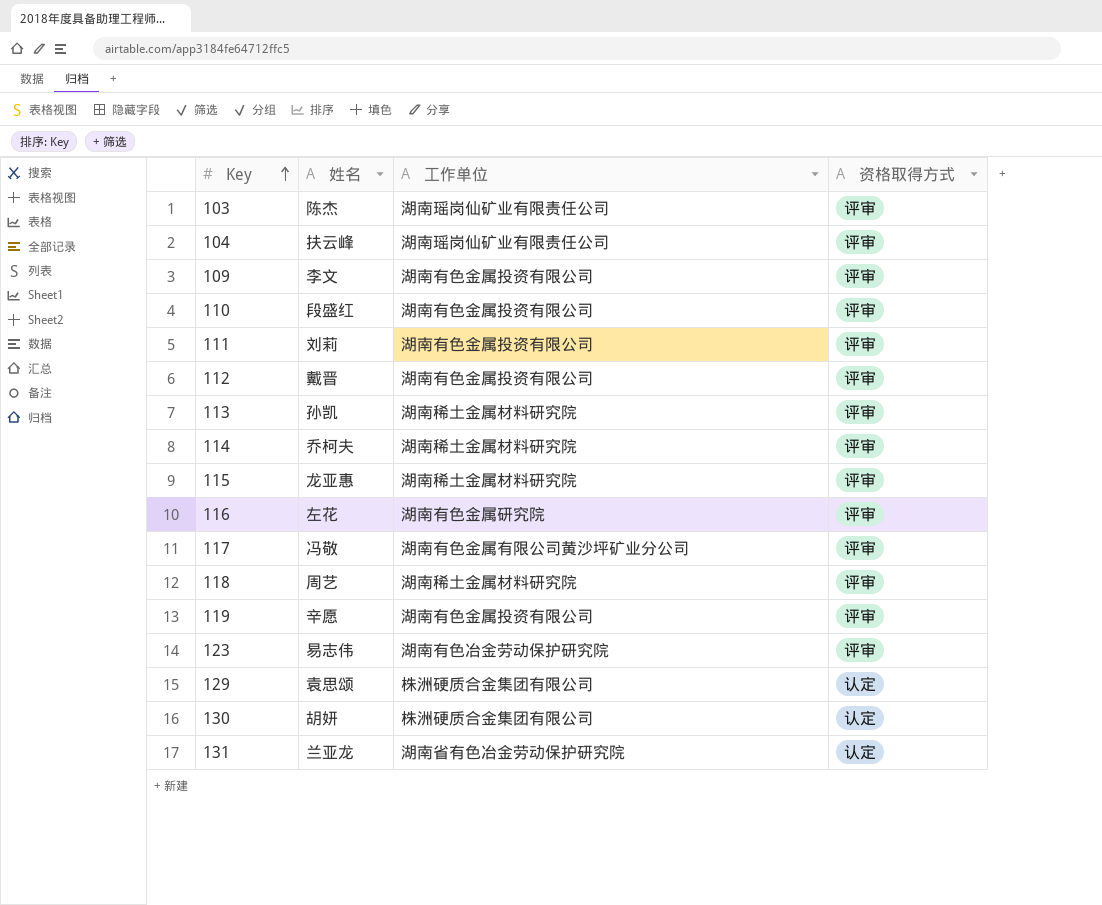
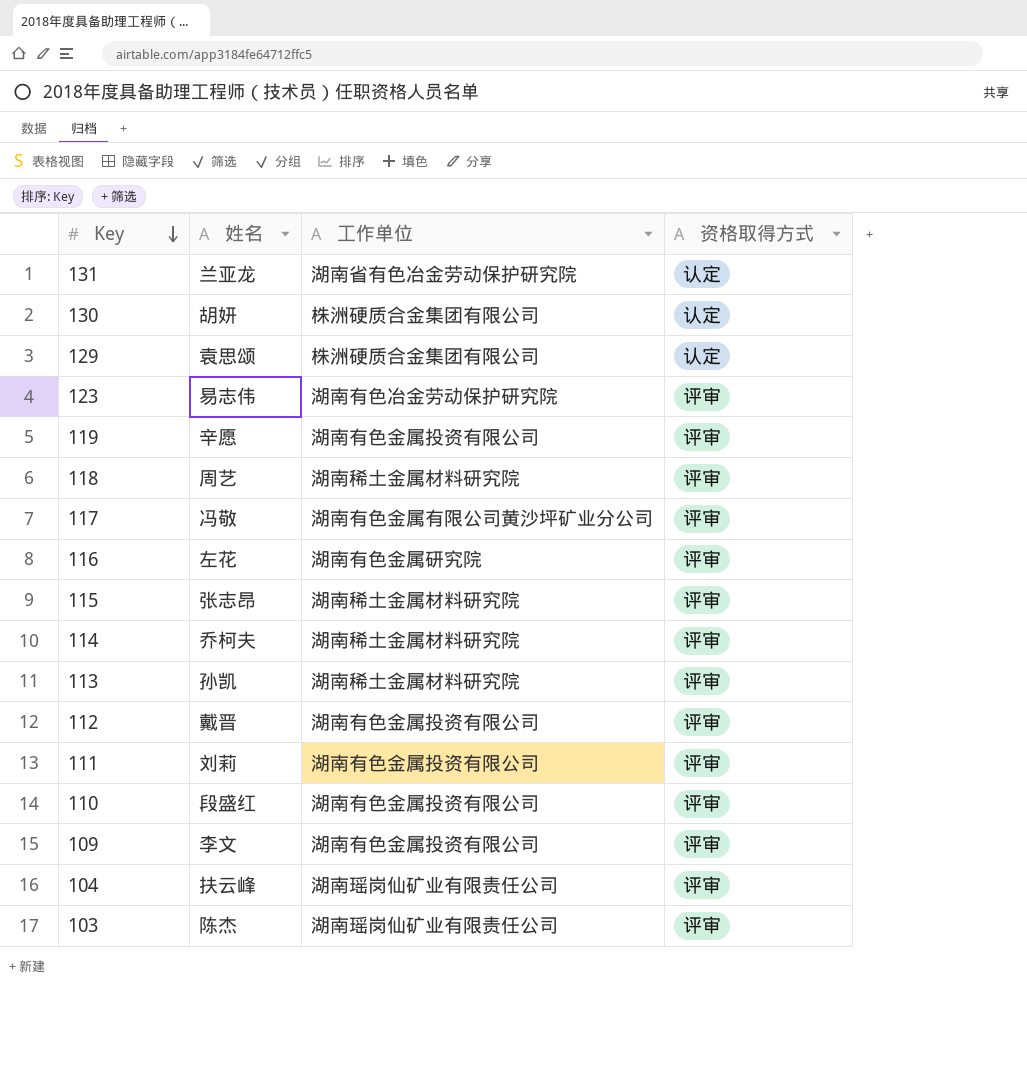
row order: Key ascending -> Key descending
115 | 姓名: 龙亚惠 -> 张志昂

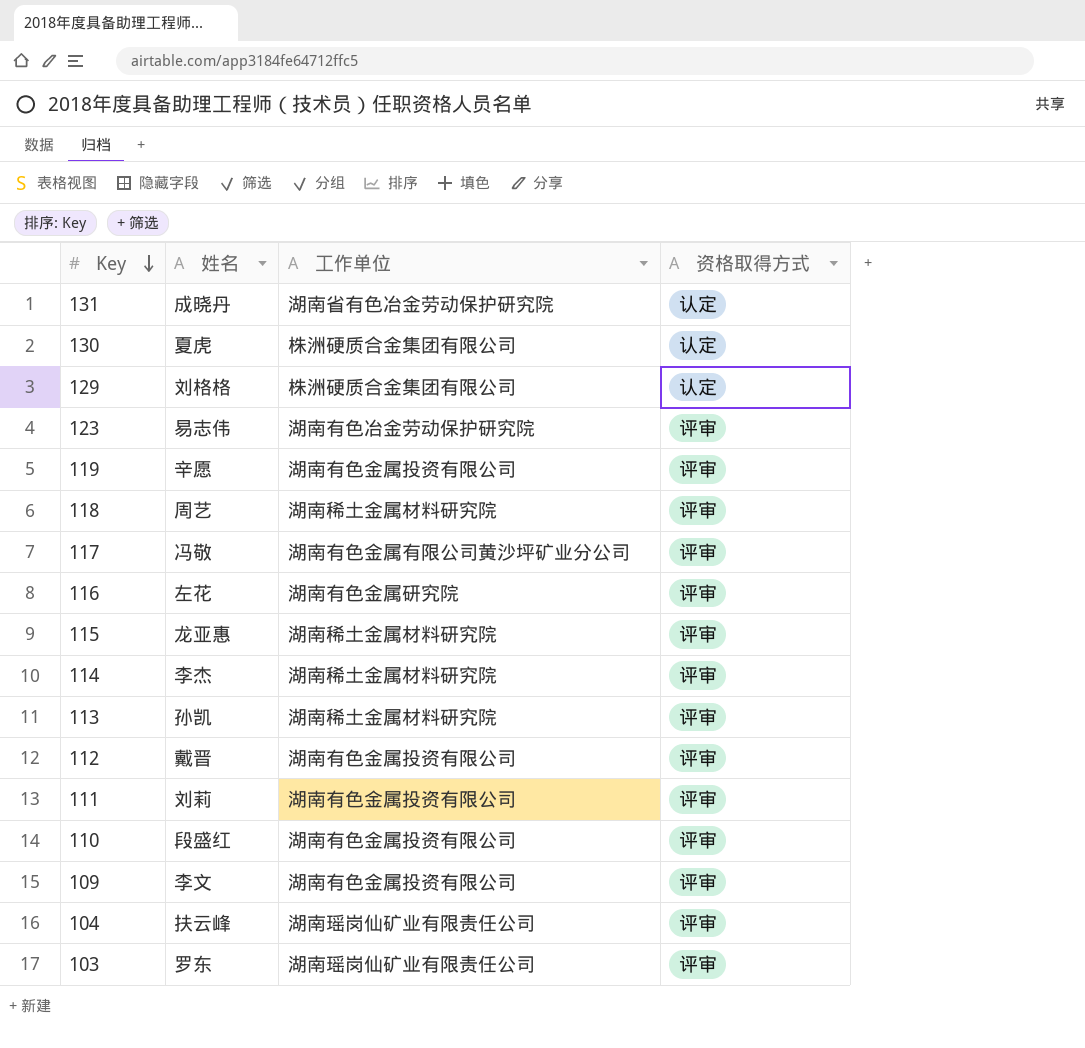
131 | 姓名: 兰亚龙 -> 成晓丹
130 | 姓名: 胡妍 -> 夏虎
129 | 姓名: 袁思颂 -> 刘格格
115 | 姓名: 张志昂 -> 龙亚惠
114 | 姓名: 乔柯夫 -> 李杰
103 | 姓名: 陈杰 -> 罗东

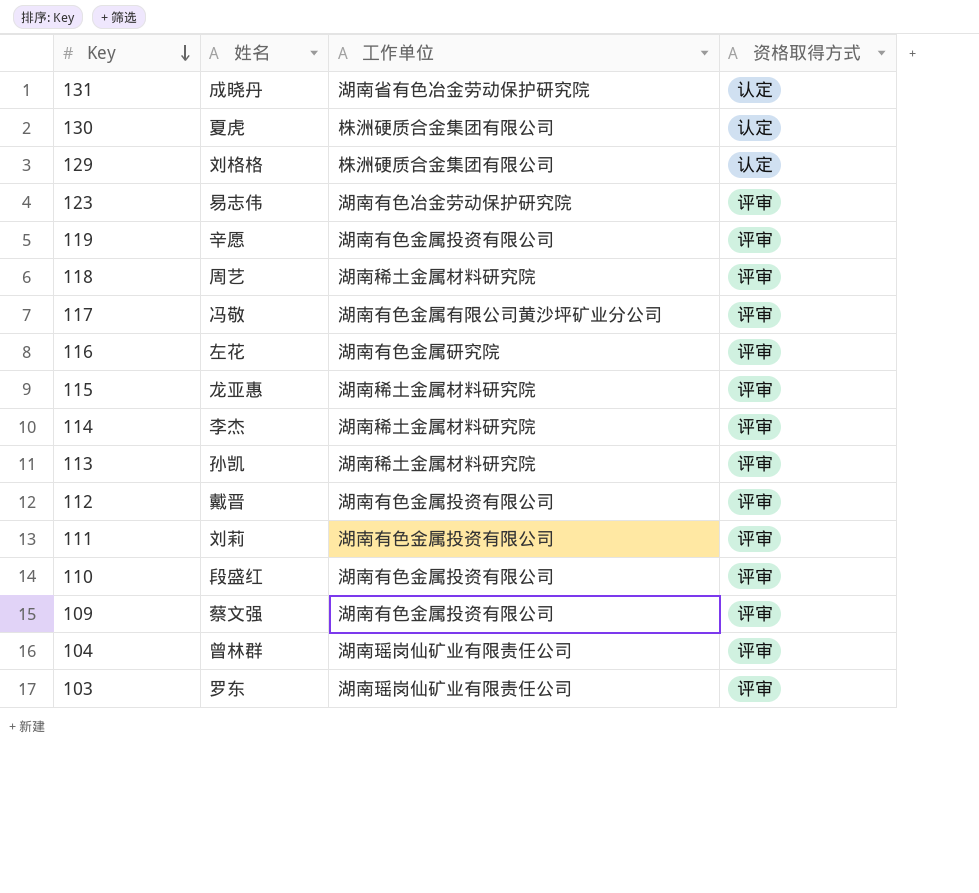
109 | 姓名: 李文 -> 蔡文强
104 | 姓名: 扶云峰 -> 曾林群

